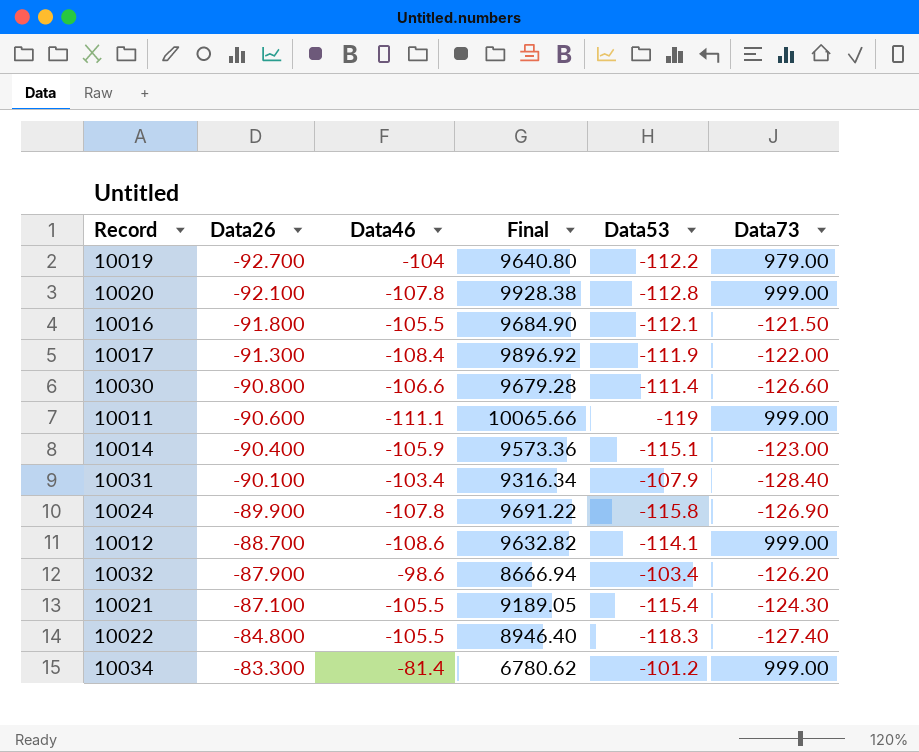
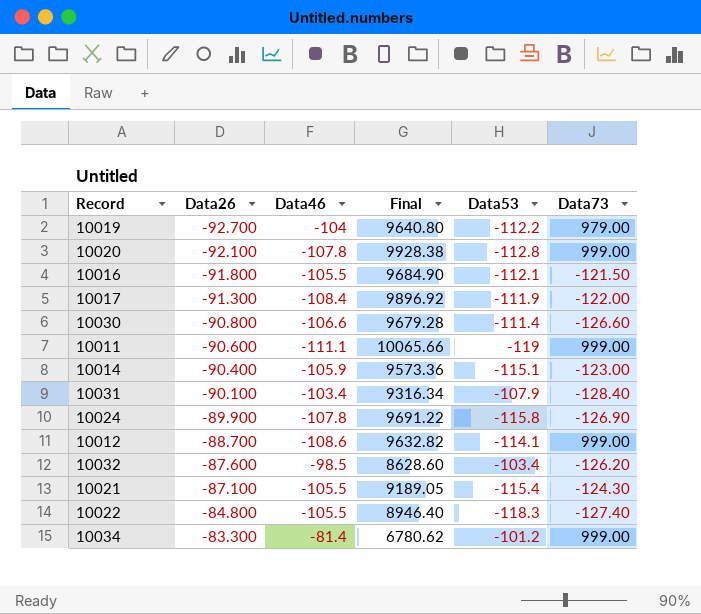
10032 | Data26: -87.900 -> -87.600
10032 | Data46: -98.6 -> -98.5
10032 | Final: 8666.94 -> 8628.60

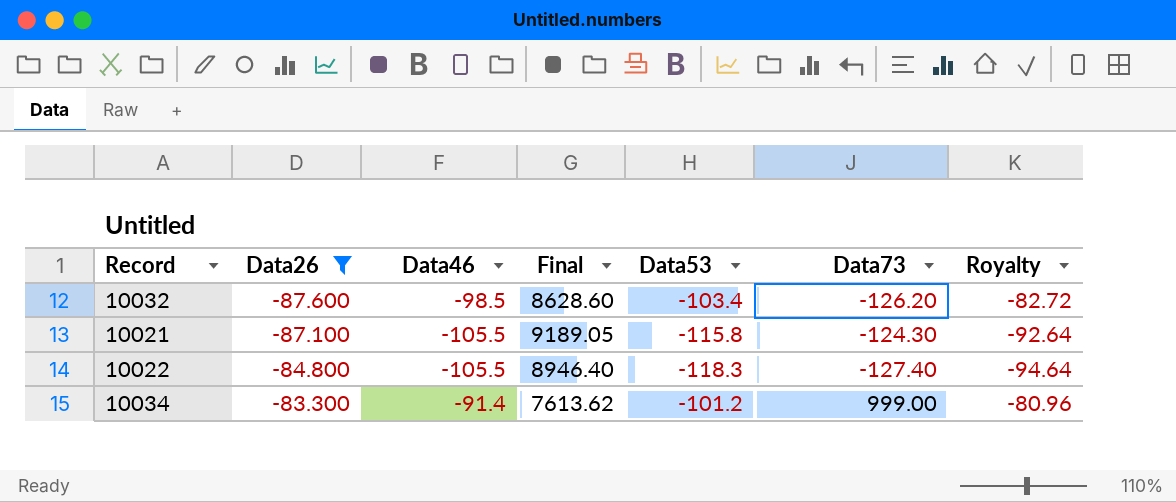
filter: none -> Data26 >= -87.600
column Royalty | formula: none -> [Data53] * 0.8
10021 | Data53: -115.4 -> -115.8
10034 | Data46: -81.4 -> -91.4
10034 | Final: 6780.62 -> 7613.62

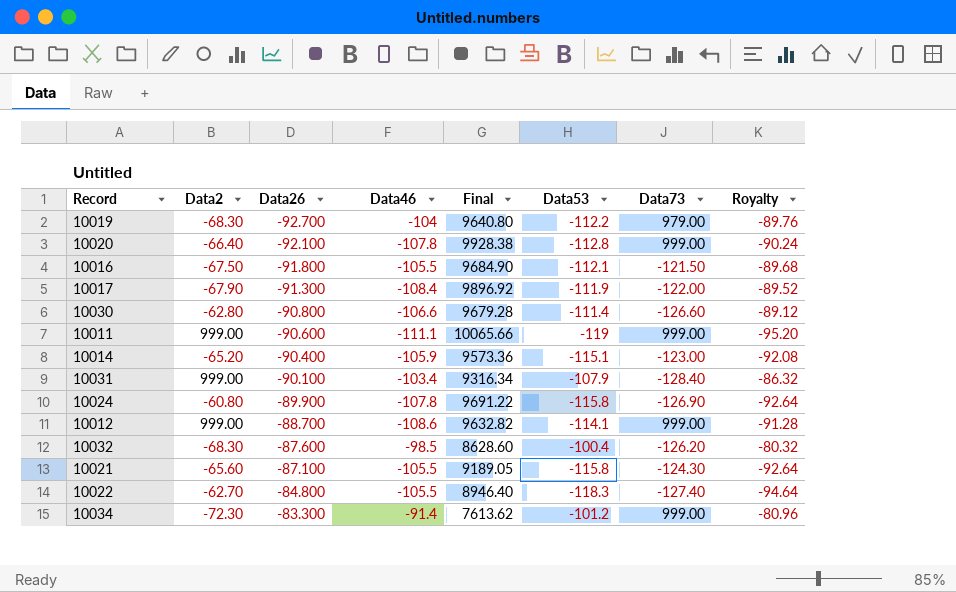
filter: Data26 >= -87.600 -> none
column Data2 | position: none -> 2
10032 | Data53: -103.4 -> -100.4
10032 | Royalty: -82.72 -> -80.32

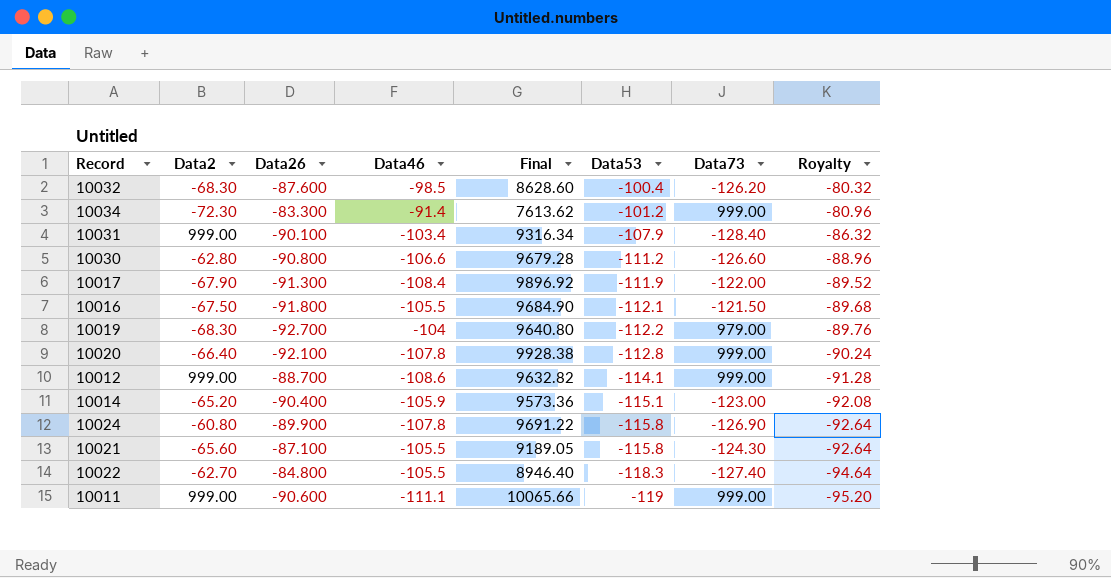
row order: Data26 ascending -> Data53 descending
10030 | Data53: -111.4 -> -111.2
10030 | Royalty: -89.12 -> -88.96

